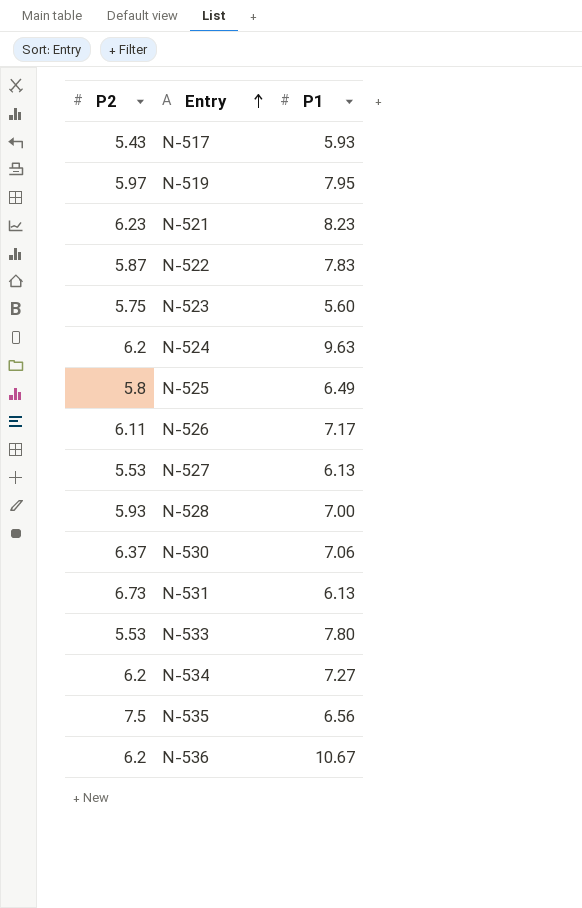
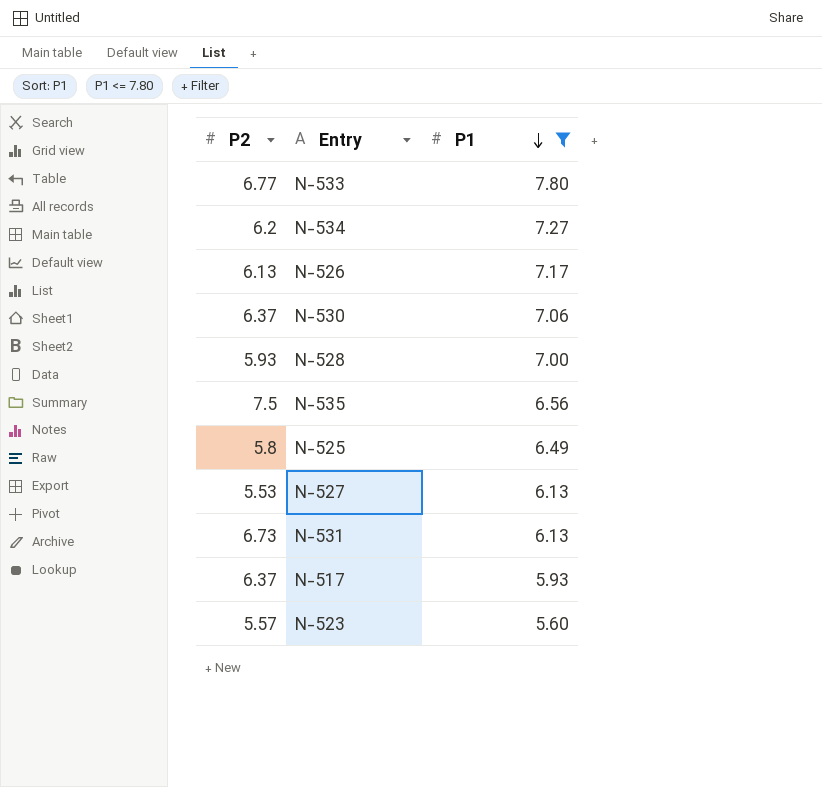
filter: none -> P1 <= 7.80
row order: Entry ascending -> P1 descending
N-533 | P2: 5.53 -> 6.77
N-526 | P2: 6.11 -> 6.13
N-517 | P2: 5.43 -> 6.37
N-523 | P2: 5.75 -> 5.57

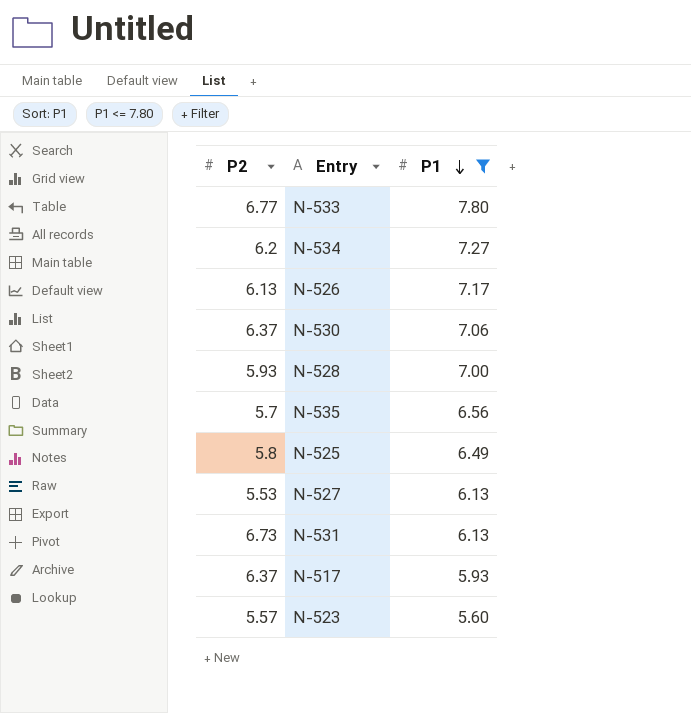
N-535 | P2: 7.5 -> 5.7

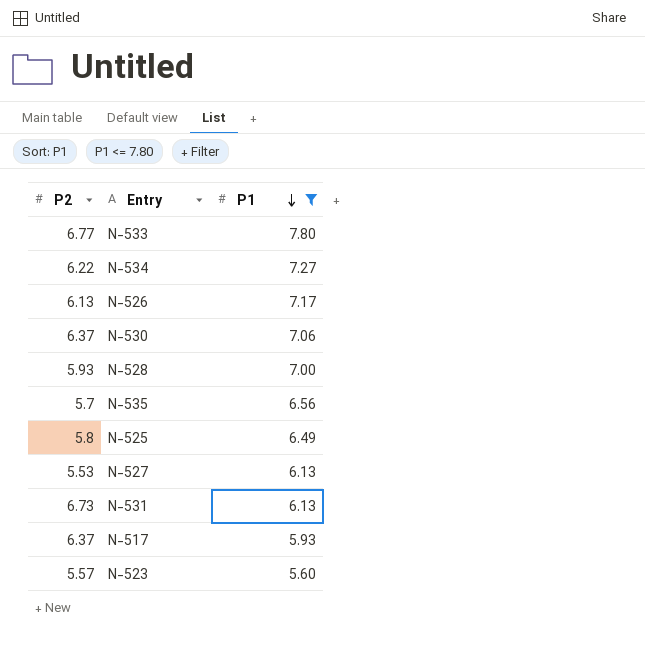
N-534 | P2: 6.2 -> 6.22

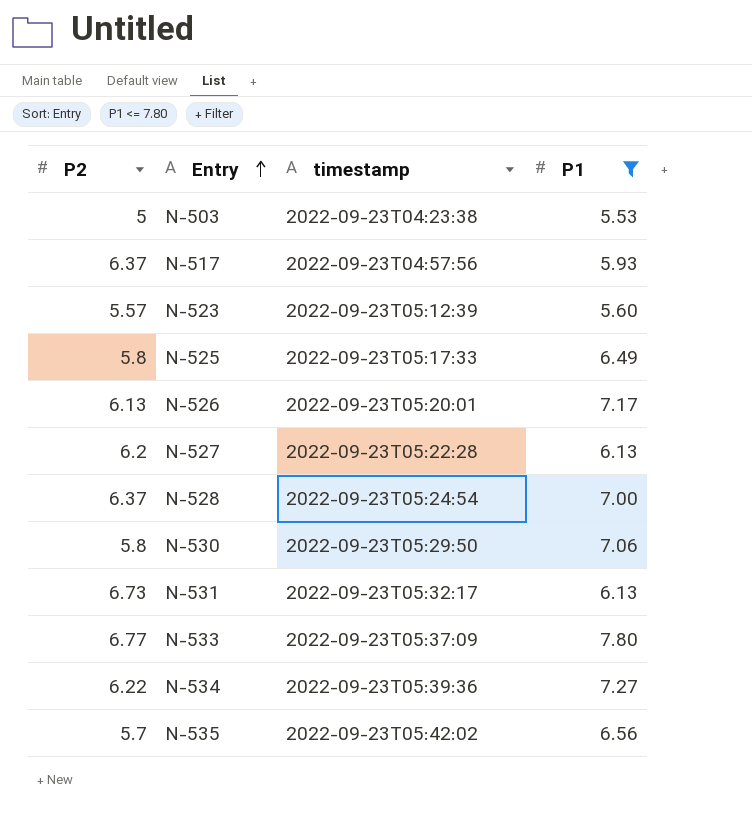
row order: P1 descending -> Entry ascending
column timestamp | position: none -> 3
row N-503: none -> 5 | 2022-09-23T04:23:38 | 5.53
N-527 | P2: 5.53 -> 6.2
N-528 | P2: 5.93 -> 6.37
N-530 | P2: 6.37 -> 5.8

